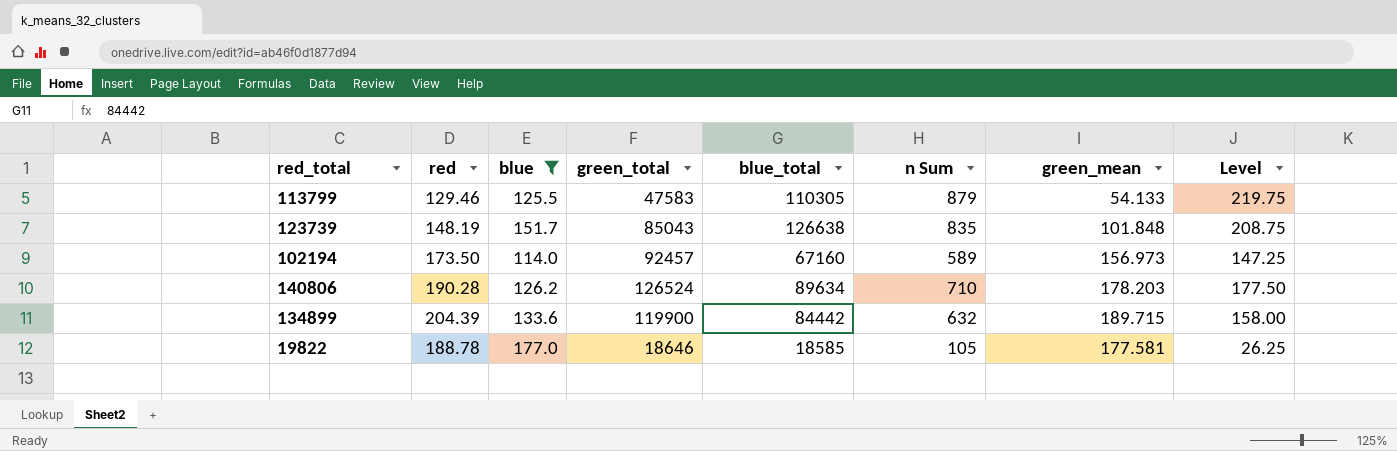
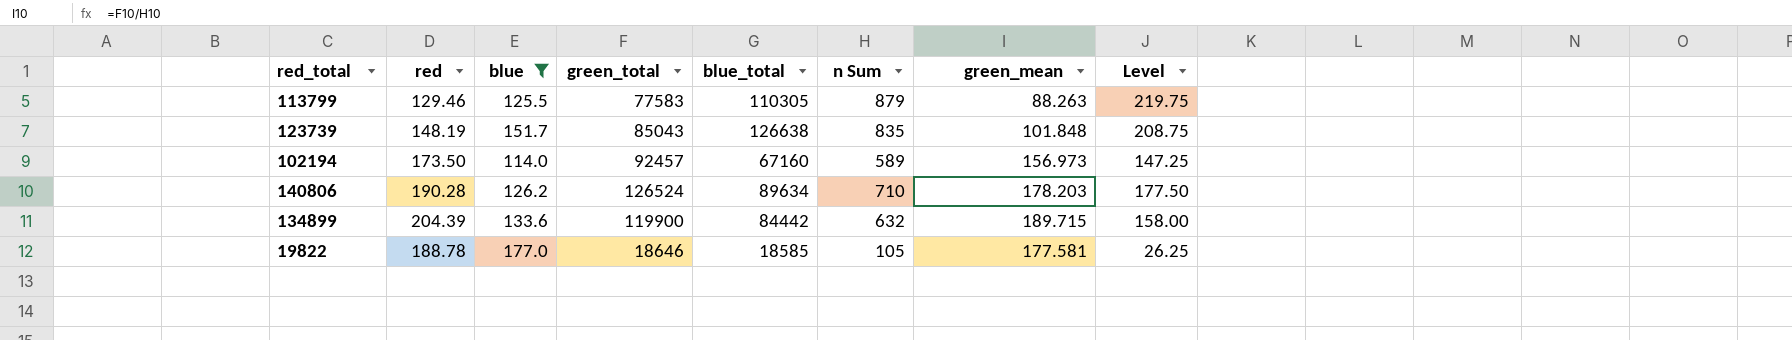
113799 | green_total: 47583 -> 77583
113799 | green_mean: 54.133 -> 88.263

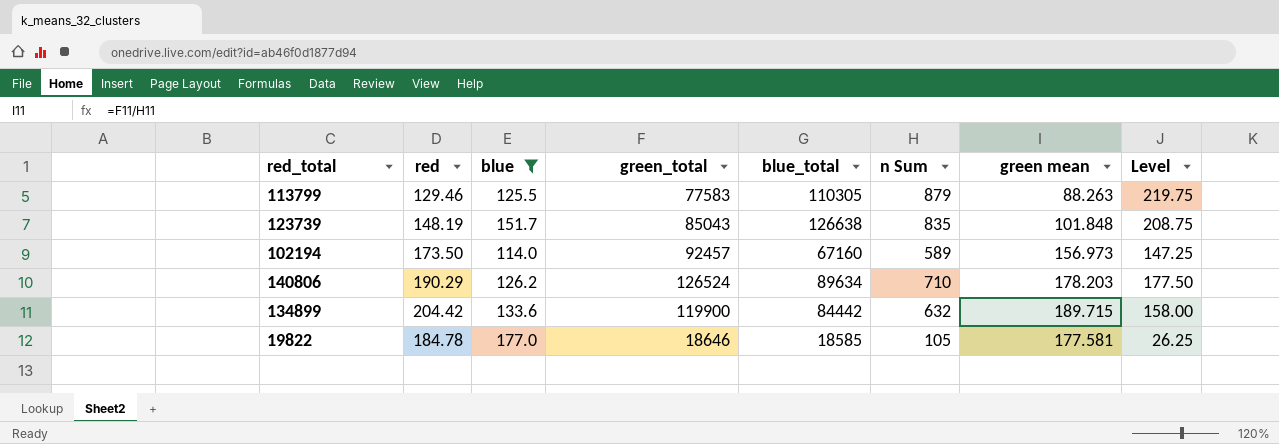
column name: green_mean -> green mean
140806 | red: 190.28 -> 190.29
134899 | red: 204.39 -> 204.42
19822 | red: 188.78 -> 184.78

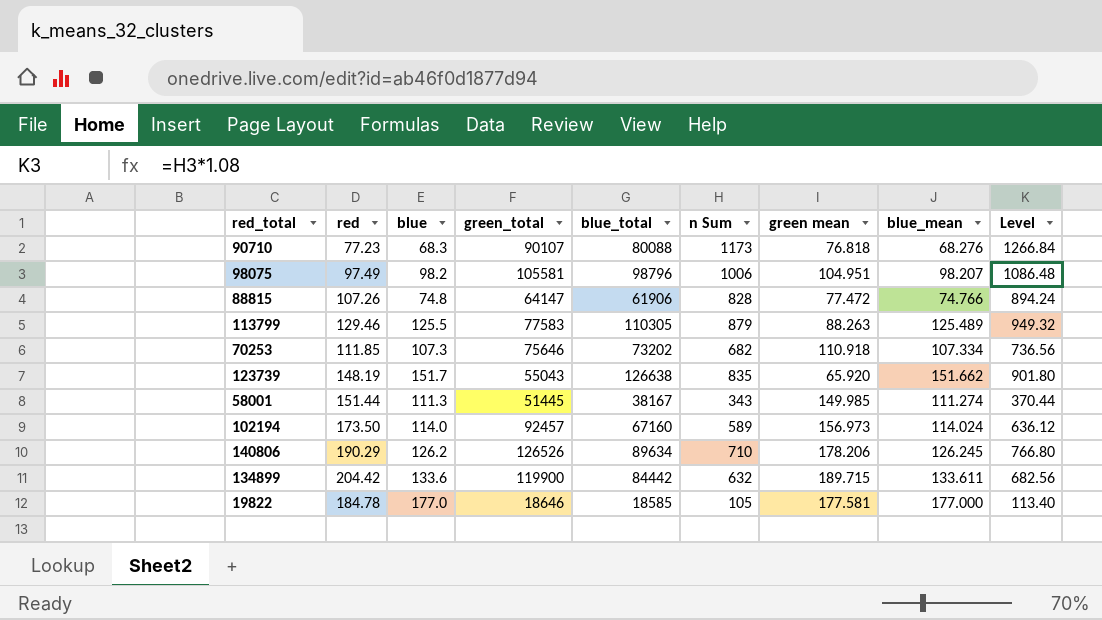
filter: blue >= 114.0 -> none
column blue_mean | formula: none -> [blue_total] / [n Sum]
column Level | formula: [n Sum] * 0.25 -> [n Sum] * 1.08
123739 | green_total: 85043 -> 55043
123739 | green mean: 101.848 -> 65.920
140806 | green_total: 126524 -> 126526
140806 | green mean: 178.203 -> 178.206

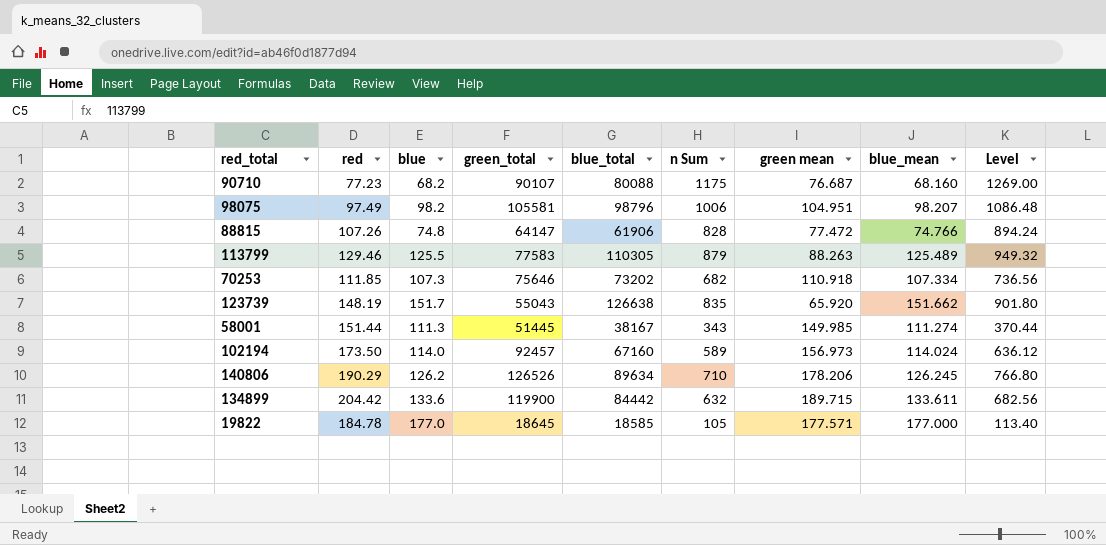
90710 | blue: 68.3 -> 68.2
90710 | n Sum: 1173 -> 1175
90710 | green mean: 76.818 -> 76.687
90710 | blue_mean: 68.276 -> 68.160
90710 | Level: 1266.84 -> 1269.00
19822 | green_total: 18646 -> 18645
19822 | green mean: 177.581 -> 177.571

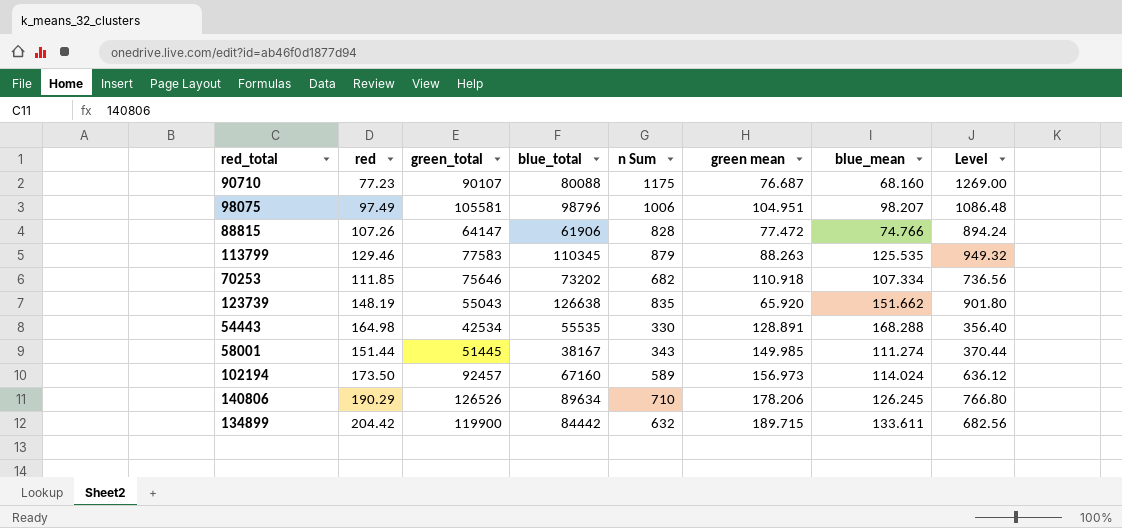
column blue | formula: [blue_total] / [n Sum] -> none
row 19822: 184.78 | 177.0 | 18645 | 18585 | 105 | 177.571 | 177.000 | 113.40 -> none
113799 | blue_total: 110305 -> 110345
113799 | blue_mean: 125.489 -> 125.535
row 54443: none -> 164.98 | 42534 | 55535 | 330 | 128.891 | 168.288 | 356.40

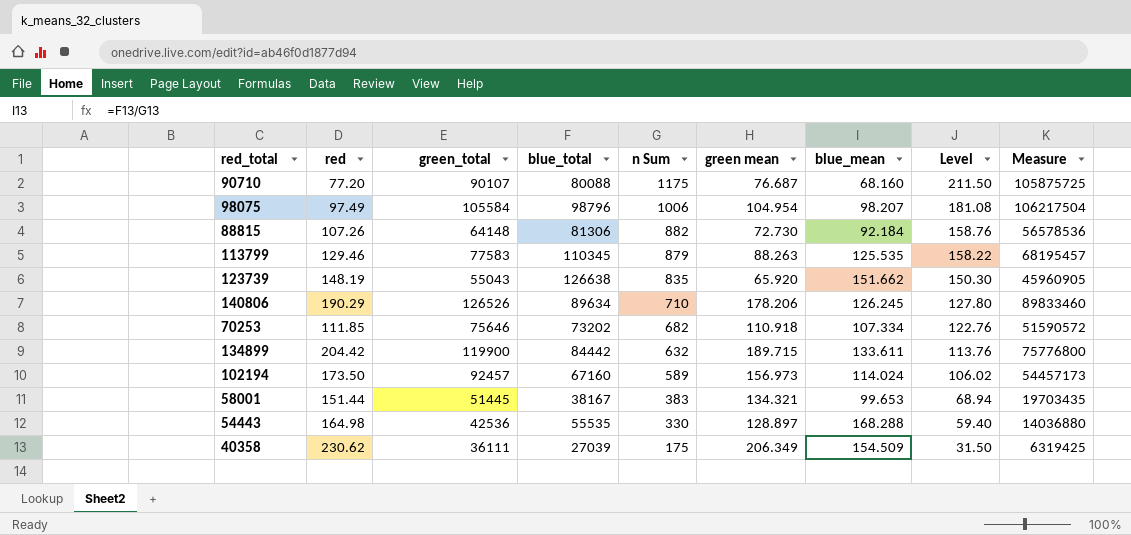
row order: none -> n Sum descending
column Level | formula: [n Sum] * 1.08 -> [n Sum] * 0.18
column Measure | formula: none -> [green_total] * [n Sum]
90710 | red: 77.23 -> 77.20
98075 | green_total: 105581 -> 105584
98075 | green mean: 104.951 -> 104.954
88815 | green_total: 64147 -> 64148
88815 | blue_total: 61906 -> 81306
88815 | n Sum: 828 -> 882
88815 | green mean: 77.472 -> 72.730
88815 | blue_mean: 74.766 -> 92.184
58001 | n Sum: 343 -> 383
58001 | green mean: 149.985 -> 134.321
58001 | blue_mean: 111.274 -> 99.653
54443 | green_total: 42534 -> 42536
54443 | green mean: 128.891 -> 128.897
row 40358: none -> 230.62 | 36111 | 27039 | 175 | 206.349 | 154.509 | 31.50 | 6319425

